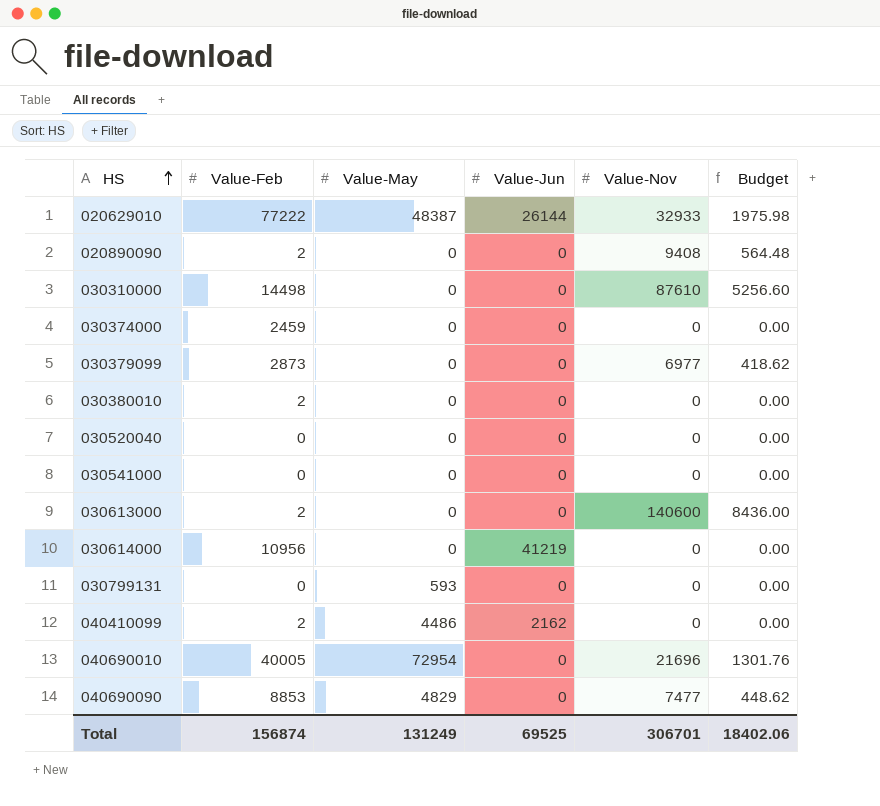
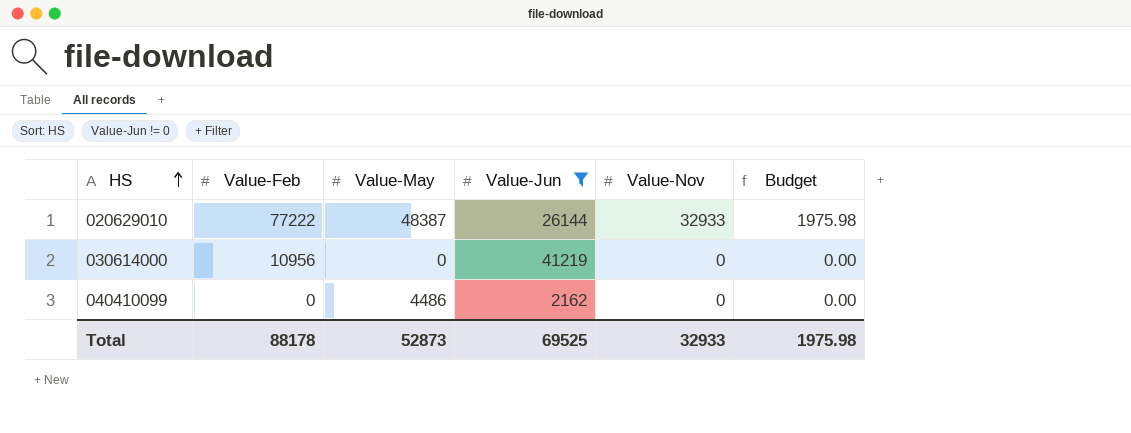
filter: none -> Value-Jun != 0
040410099 | Value-Feb: 2 -> 0
Total | Value-Feb: 156874 -> 88178
Total | Value-May: 131249 -> 52873
Total | Value-Nov: 306701 -> 32933
Total | Budget: 18402.06 -> 1975.98

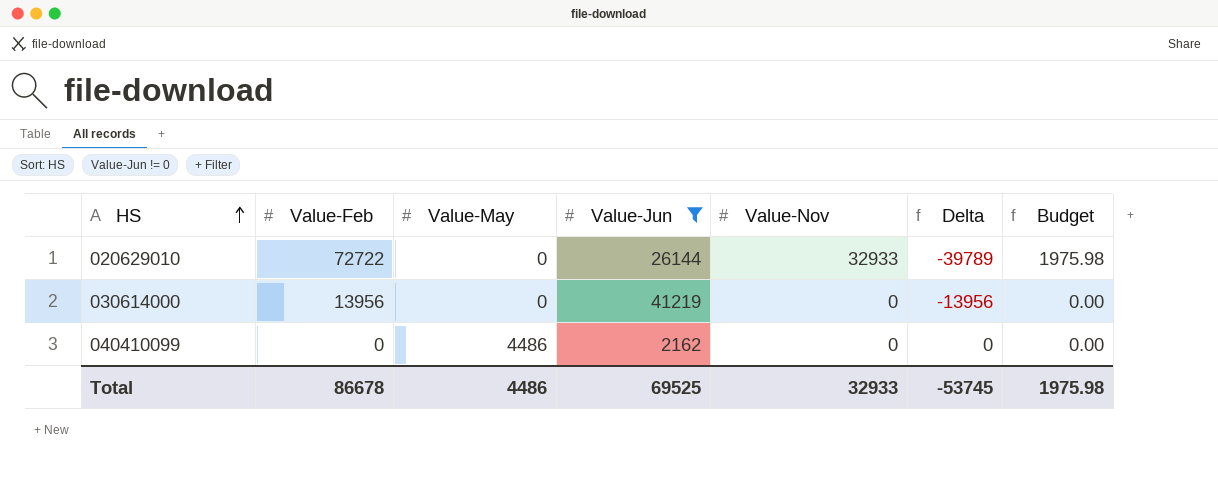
column Delta | formula: none -> [Value-Nov] - [Value-Feb]
020629010 | Value-Feb: 77222 -> 72722
020629010 | Value-May: 48387 -> 0
030614000 | Value-Feb: 10956 -> 13956
Total | Value-Feb: 88178 -> 86678
Total | Value-May: 52873 -> 4486

